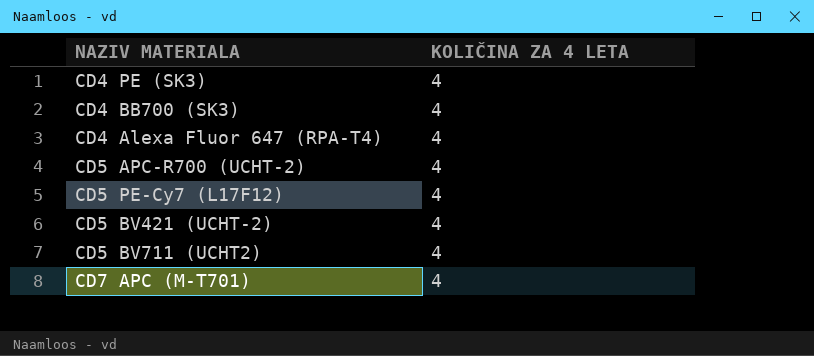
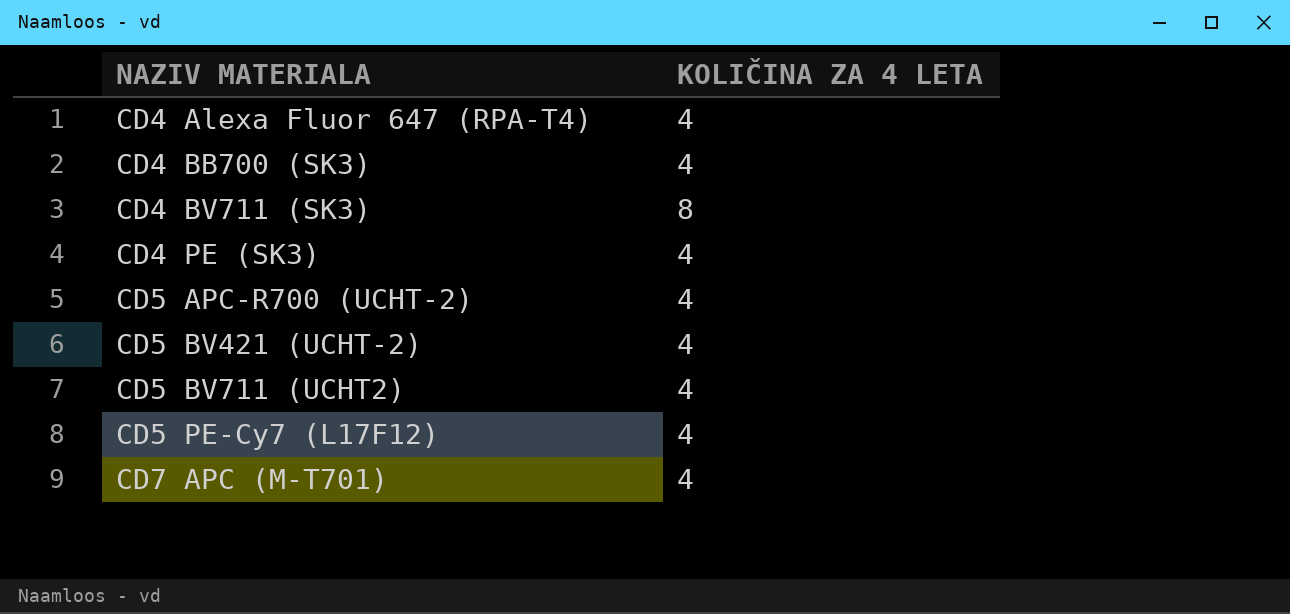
row order: none -> NAZIV MATERIALA ascending
row CD4 BV711 (SK3): none -> 8

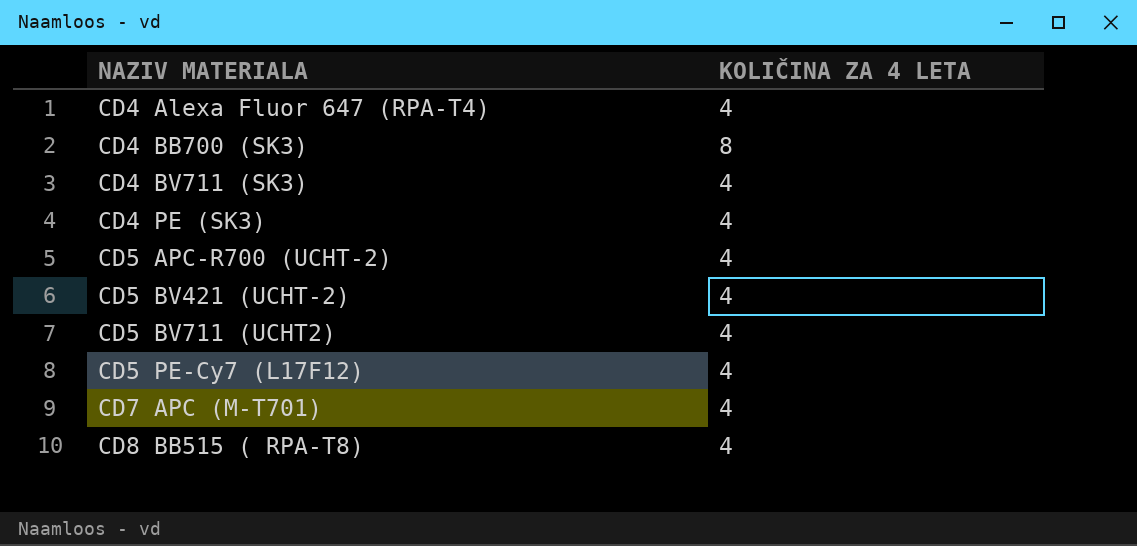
CD4 BB700 (SK3) | KOLIČINA ZA 4 LETA: 4 -> 8
CD4 BV711 (SK3) | KOLIČINA ZA 4 LETA: 8 -> 4
row CD8 BB515 ( RPA-T8): none -> 4

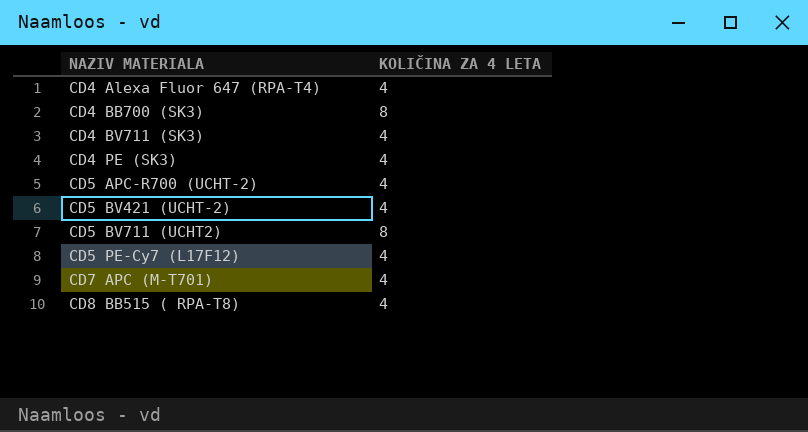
CD5 BV711 (UCHT2) | KOLIČINA ZA 4 LETA: 4 -> 8

